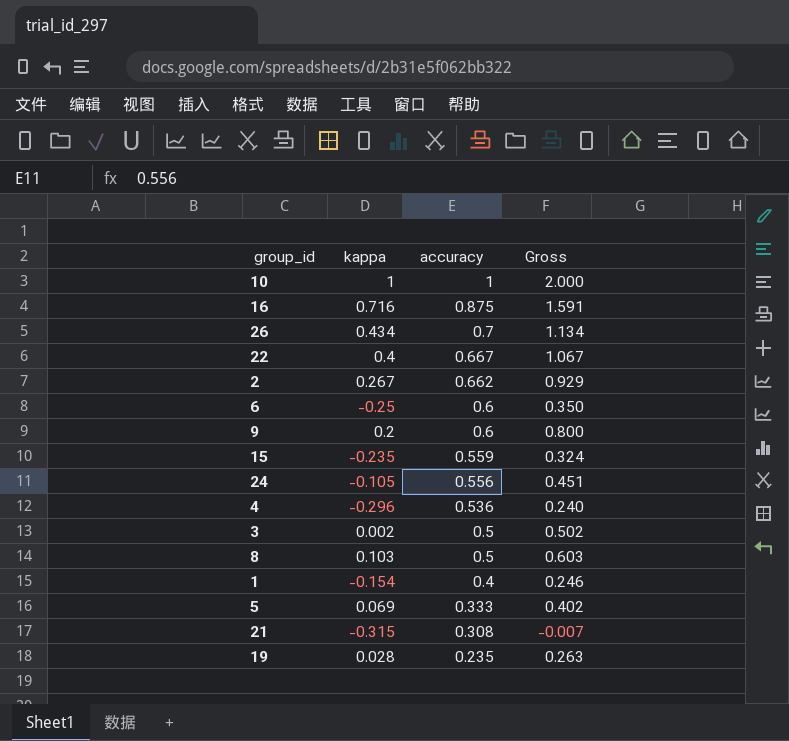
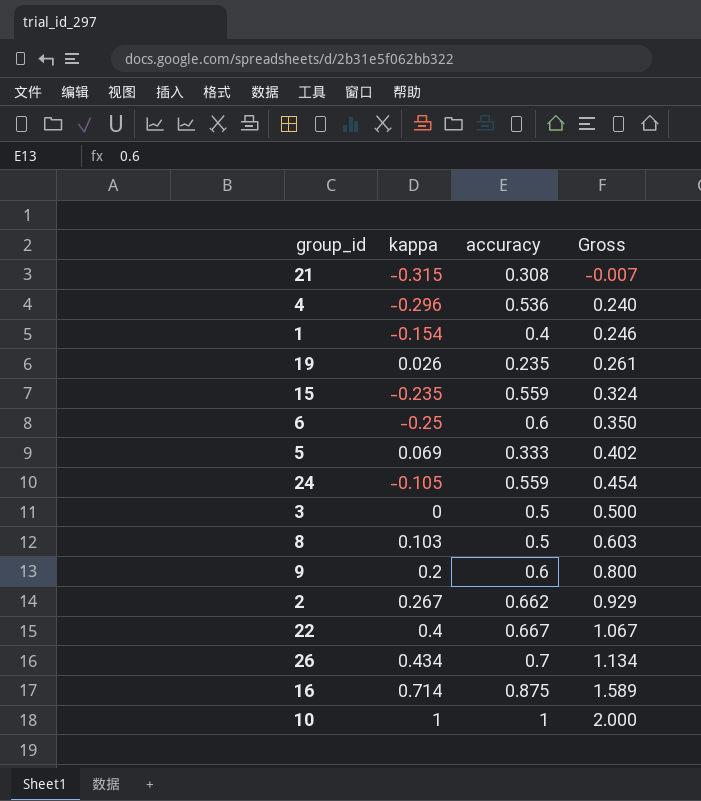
row order: accuracy descending -> Gross ascending
19 | kappa: 0.028 -> 0.026
19 | Gross: 0.263 -> 0.261
24 | accuracy: 0.556 -> 0.559
24 | Gross: 0.451 -> 0.454
3 | kappa: 0.002 -> 0
3 | Gross: 0.502 -> 0.500
16 | kappa: 0.716 -> 0.714
16 | Gross: 1.591 -> 1.589

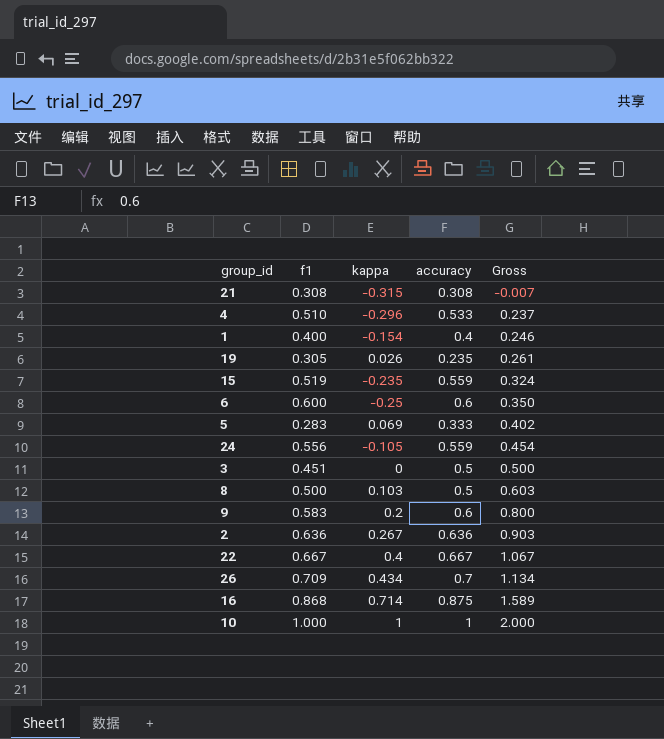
column f1 | position: none -> 2
4 | accuracy: 0.536 -> 0.533
4 | Gross: 0.240 -> 0.237
2 | accuracy: 0.662 -> 0.636
2 | Gross: 0.929 -> 0.903

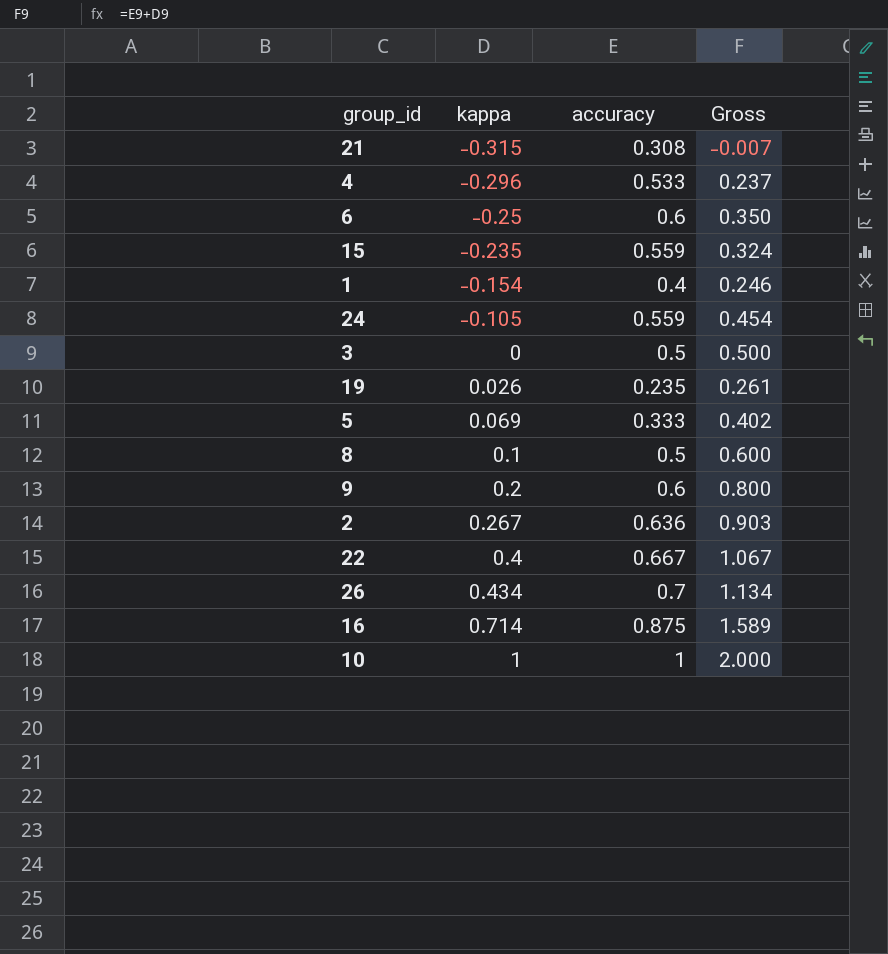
row order: Gross ascending -> kappa ascending
column f1 | position: 2 -> none
8 | kappa: 0.103 -> 0.1
8 | Gross: 0.603 -> 0.600

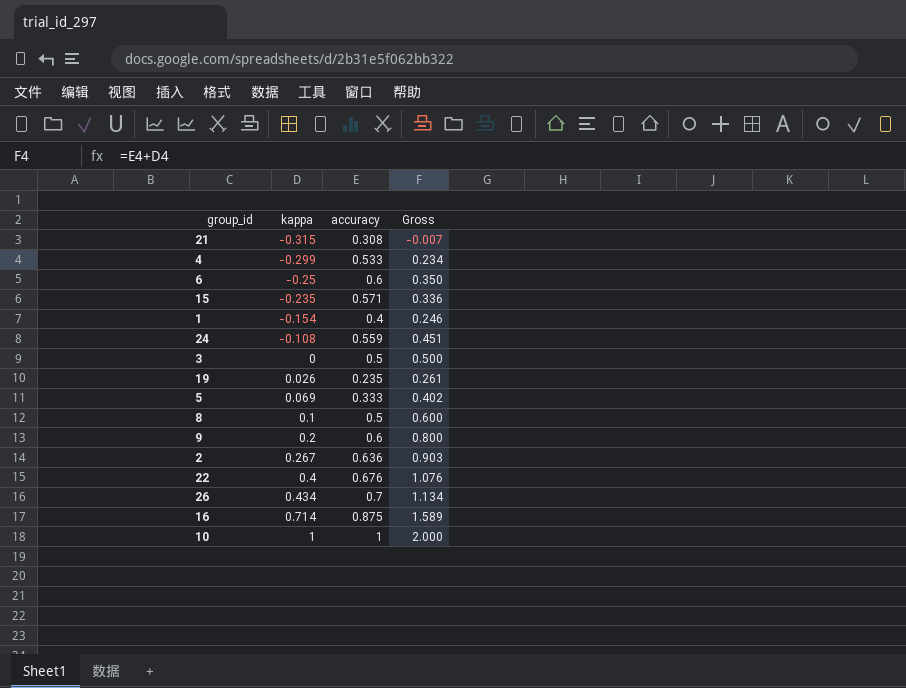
4 | kappa: -0.296 -> -0.299
4 | Gross: 0.237 -> 0.234
15 | accuracy: 0.559 -> 0.571
15 | Gross: 0.324 -> 0.336
24 | kappa: -0.105 -> -0.108
24 | Gross: 0.454 -> 0.451
22 | accuracy: 0.667 -> 0.676
22 | Gross: 1.067 -> 1.076

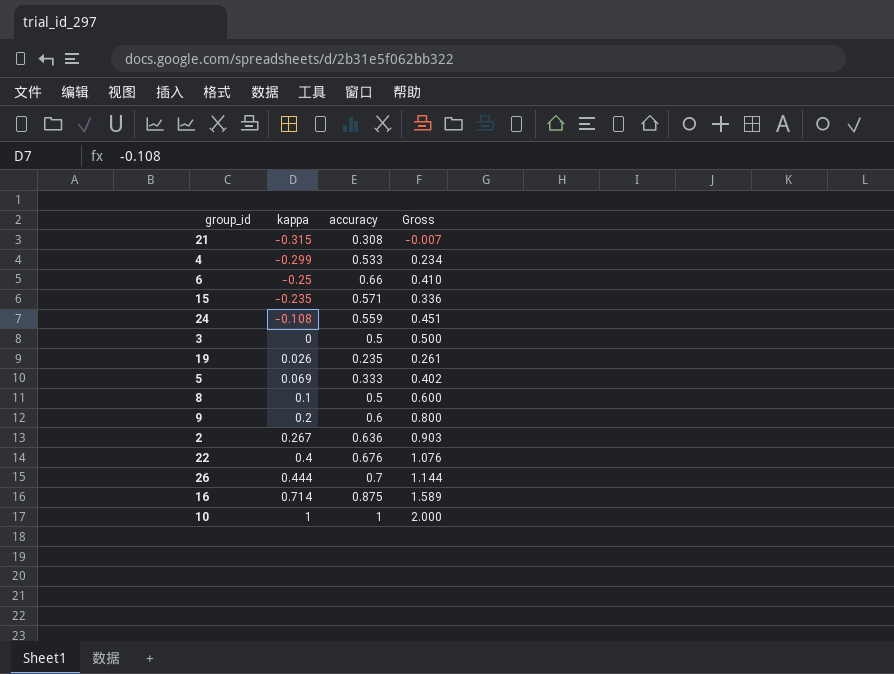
row 1: -0.154 | 0.4 | 0.246 -> none
6 | accuracy: 0.6 -> 0.66
6 | Gross: 0.350 -> 0.410
26 | kappa: 0.434 -> 0.444
26 | Gross: 1.134 -> 1.144

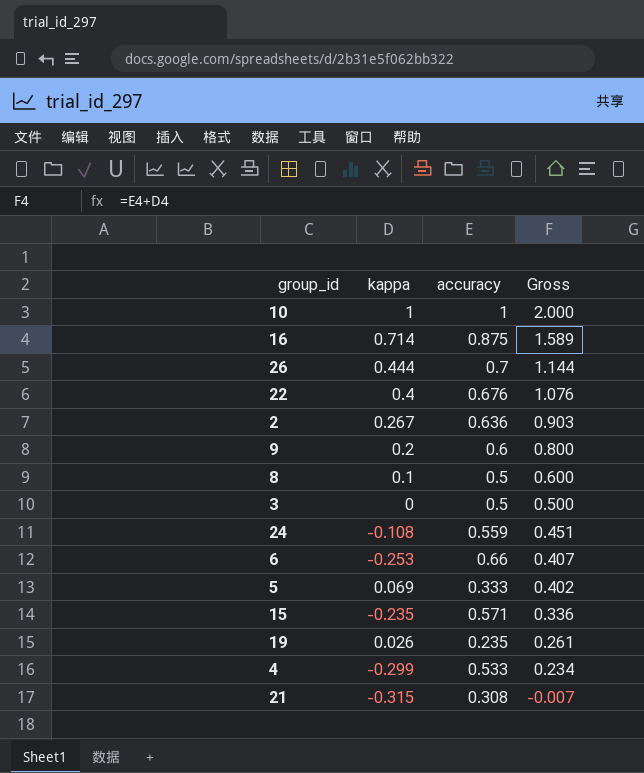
row order: kappa ascending -> Gross descending
6 | kappa: -0.25 -> -0.253
6 | Gross: 0.410 -> 0.407

